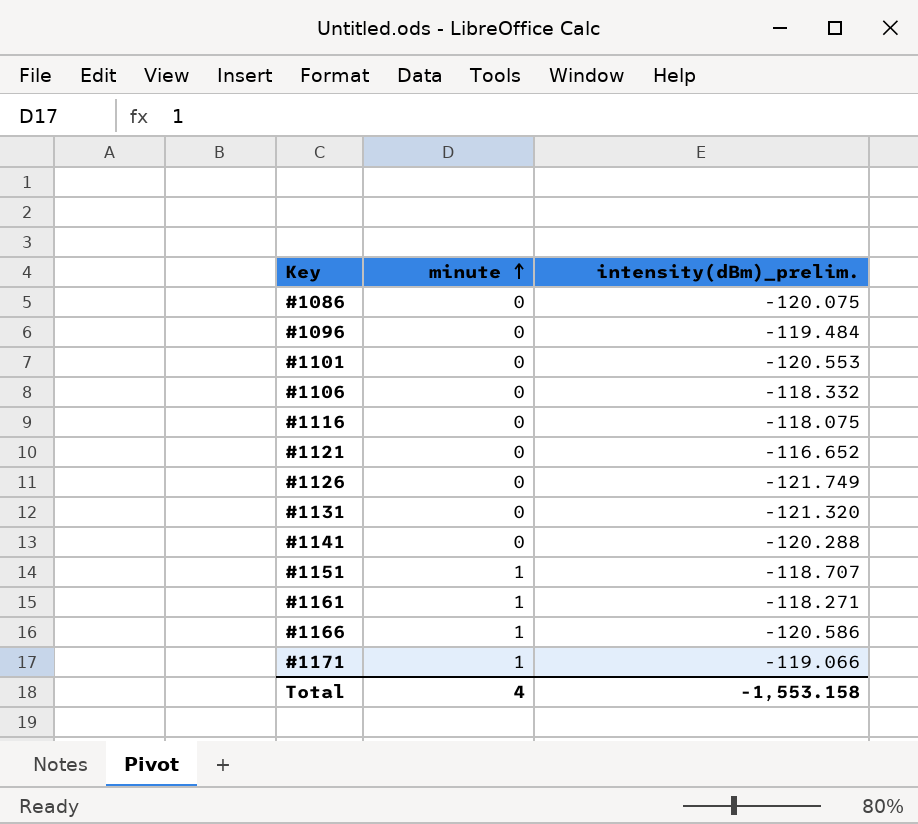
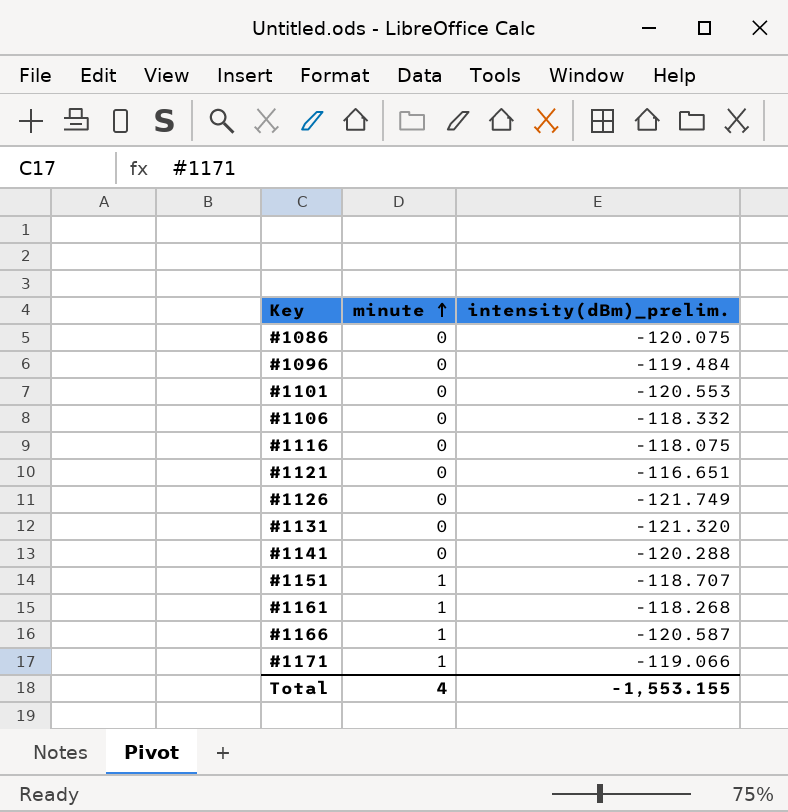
#1121 | intensity(dBm)_prelim.: -116.652 -> -116.651
#1161 | intensity(dBm)_prelim.: -118.271 -> -118.268
#1166 | intensity(dBm)_prelim.: -120.586 -> -120.587
Total | intensity(dBm)_prelim.: -1,553.158 -> -1,553.155

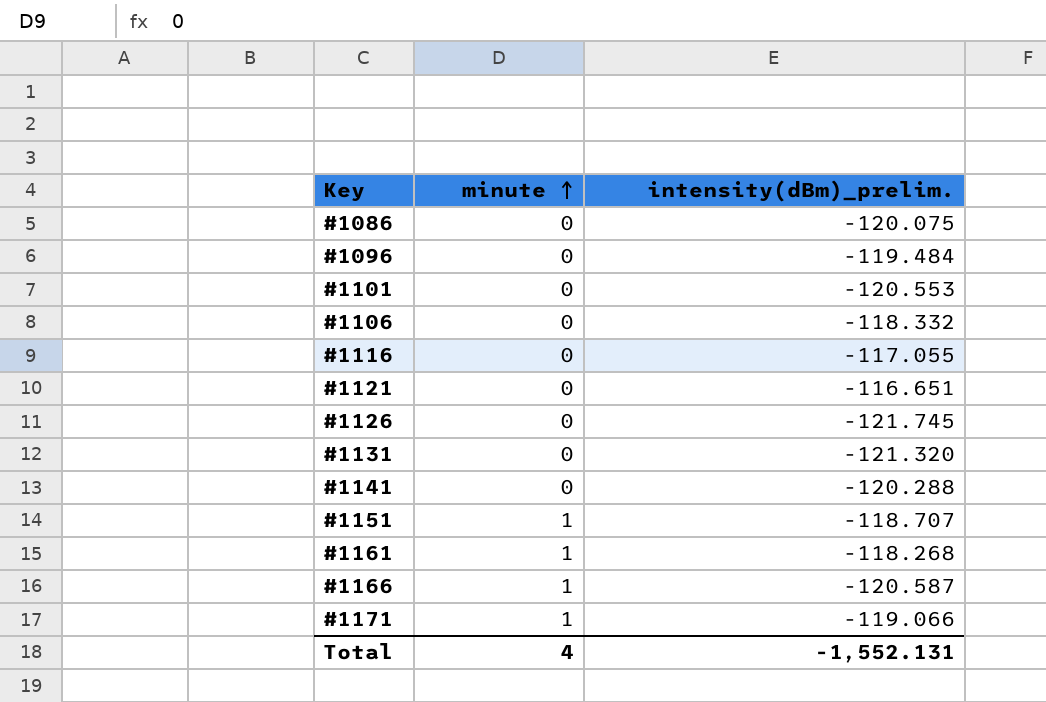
#1116 | intensity(dBm)_prelim.: -118.075 -> -117.055
#1126 | intensity(dBm)_prelim.: -121.749 -> -121.745
Total | intensity(dBm)_prelim.: -1,553.155 -> -1,552.131

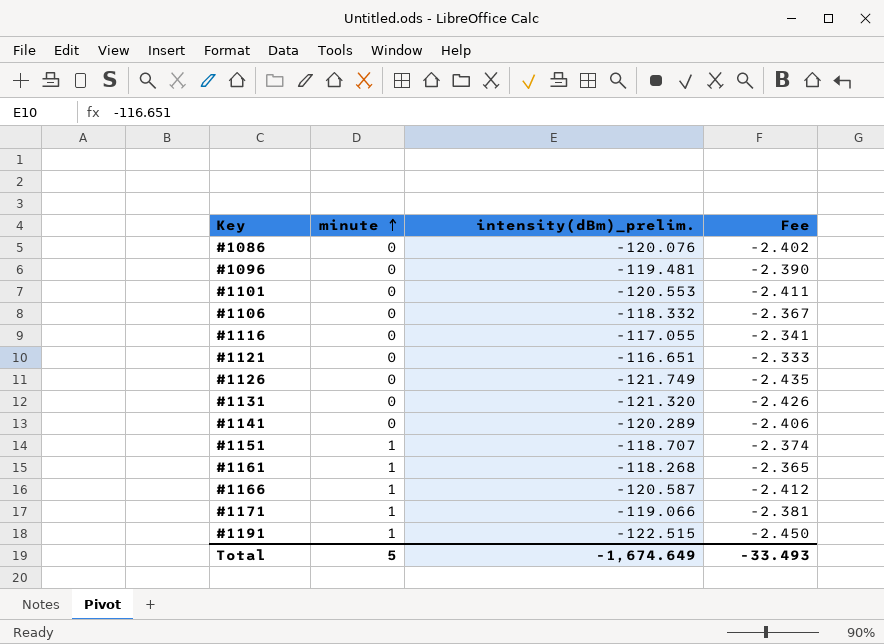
column Fee | formula: none -> [intensity(dBm)_prelim.] * 0.02
#1086 | intensity(dBm)_prelim.: -120.075 -> -120.076
#1096 | intensity(dBm)_prelim.: -119.484 -> -119.481
#1126 | intensity(dBm)_prelim.: -121.745 -> -121.749
#1141 | intensity(dBm)_prelim.: -120.288 -> -120.289
row #1191: none -> 1 | -122.515 | -2.450
Total | minute: 4 -> 5
Total | intensity(dBm)_prelim.: -1,552.131 -> -1,674.649

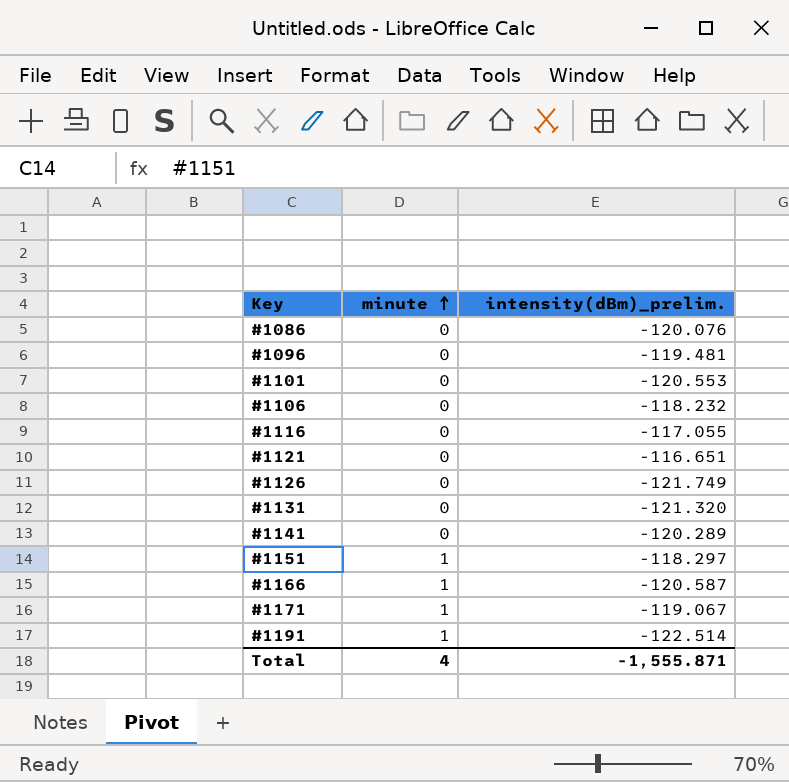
column Fee | formula: [intensity(dBm)_prelim.] * 0.02 -> none
row #1161: 1 | -118.268 | -2.365 -> none
#1106 | intensity(dBm)_prelim.: -118.332 -> -118.232
#1151 | intensity(dBm)_prelim.: -118.707 -> -118.297
#1171 | intensity(dBm)_prelim.: -119.066 -> -119.067
#1191 | intensity(dBm)_prelim.: -122.515 -> -122.514
Total | minute: 5 -> 4
Total | intensity(dBm)_prelim.: -1,674.649 -> -1,555.871

